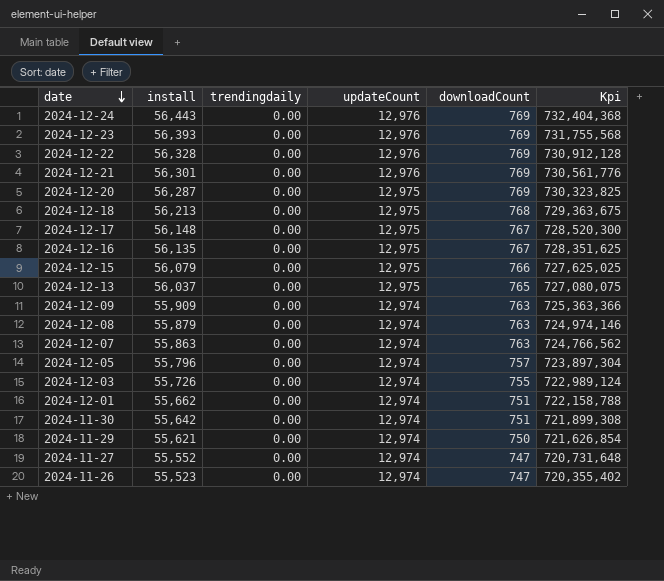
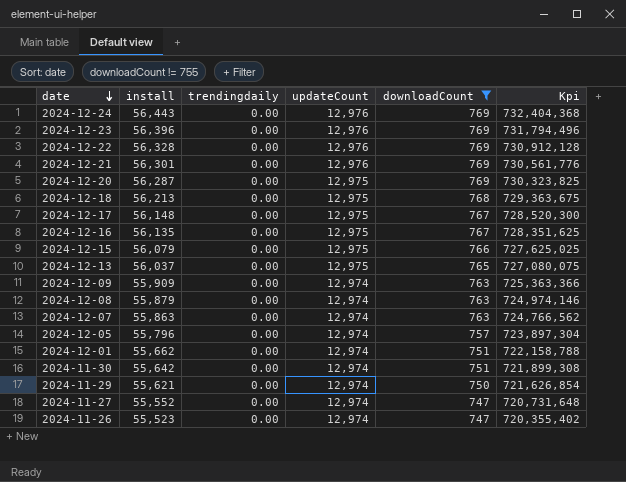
filter: none -> downloadCount != 755
2024-12-23 | install: 56,393 -> 56,396
2024-12-23 | Kpi: 731,755,568 -> 731,794,496

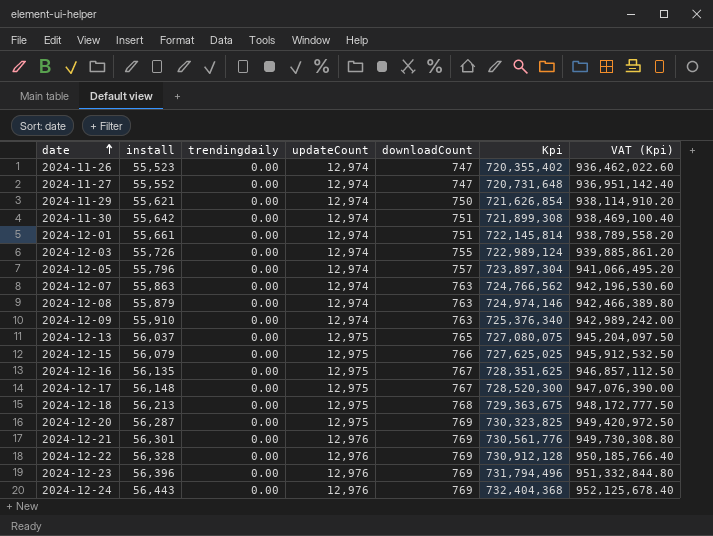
filter: downloadCount != 755 -> none
row order: date descending -> date ascending
column VAT (Kpi) | formula: none -> [Kpi] * 1.3
2024-12-01 | install: 55,662 -> 55,661
2024-12-01 | Kpi: 722,158,788 -> 722,145,814
2024-12-09 | install: 55,909 -> 55,910
2024-12-09 | Kpi: 725,363,366 -> 725,376,340

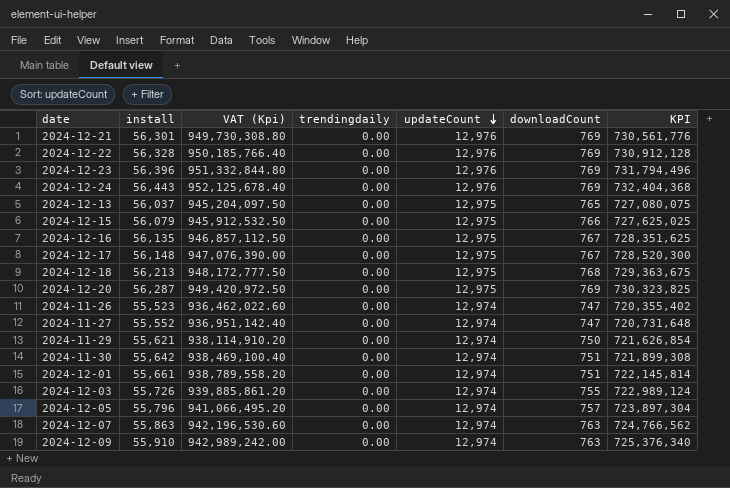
row order: date ascending -> updateCount descending
column VAT (Kpi) | position: 7 -> 3
column name: Kpi -> KPI
row 2024-12-08: 55,879 | 0.00 | 12,974 | 763 | 724,974,146 | 942,466,389.80 -> none

